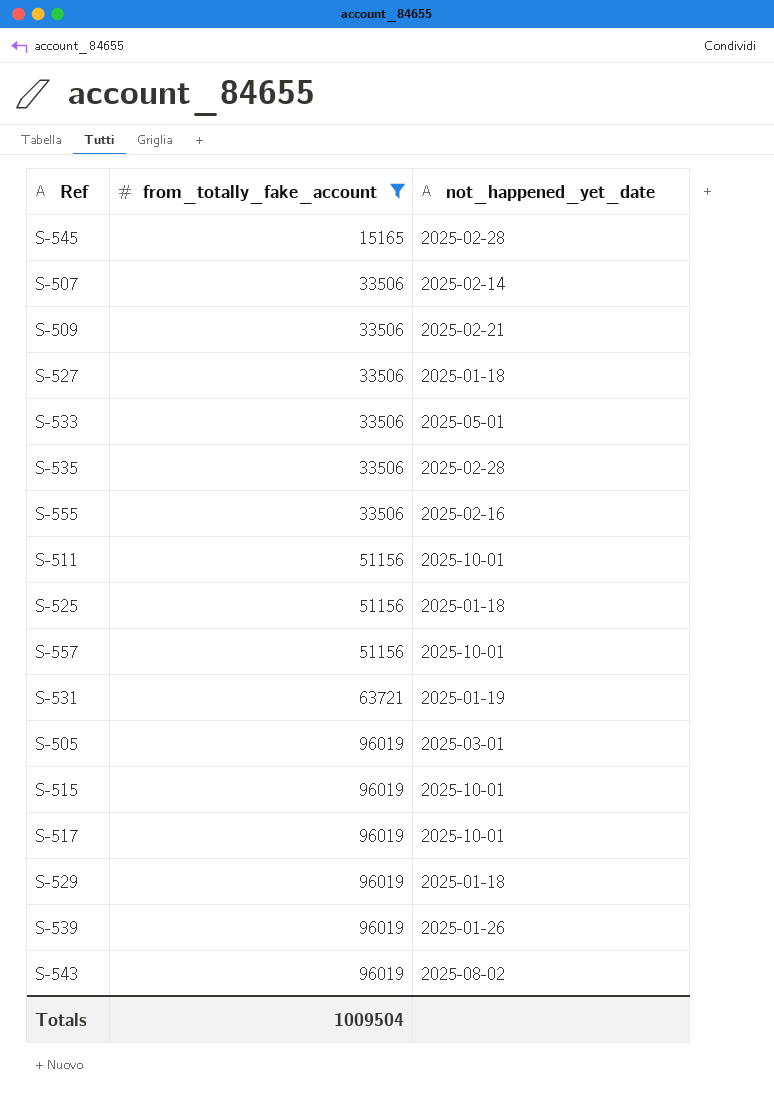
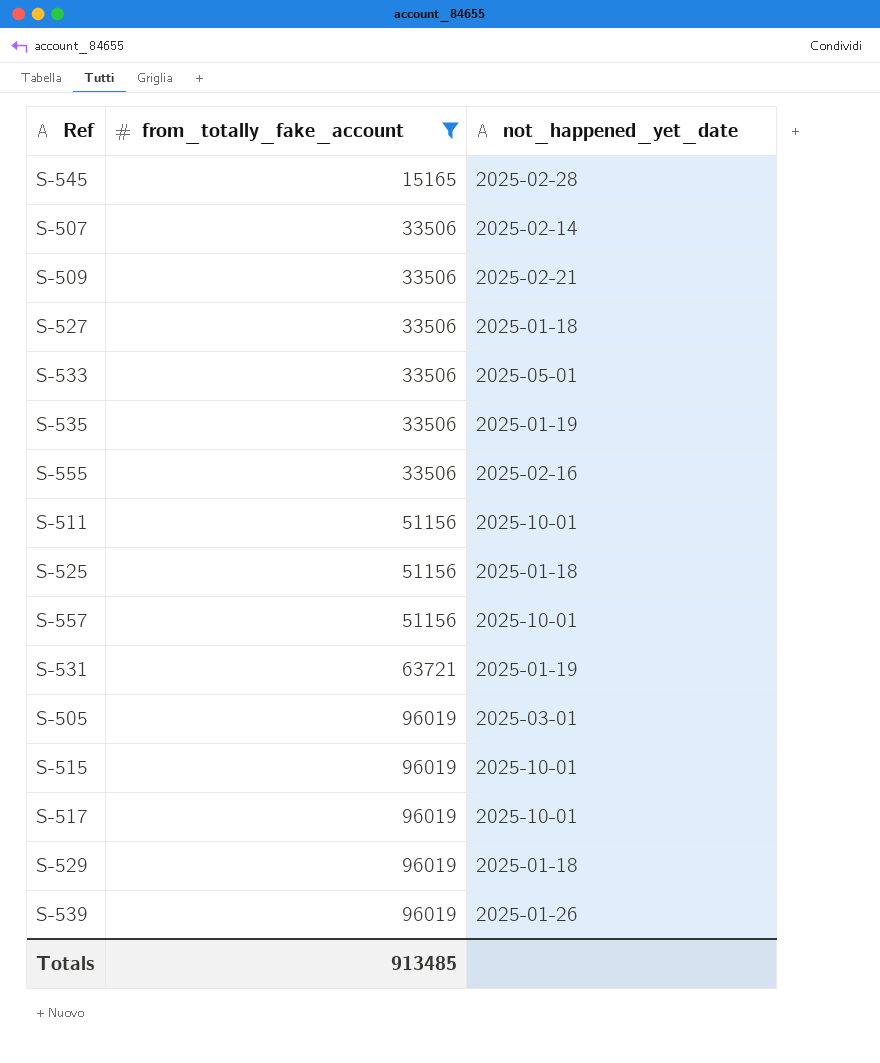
row S-543: 96019 | 2025-08-02 -> none
S-535 | not_happened_yet_date: 2025-02-28 -> 2025-01-19
Totals | from_totally_fake_account: 1009504 -> 913485

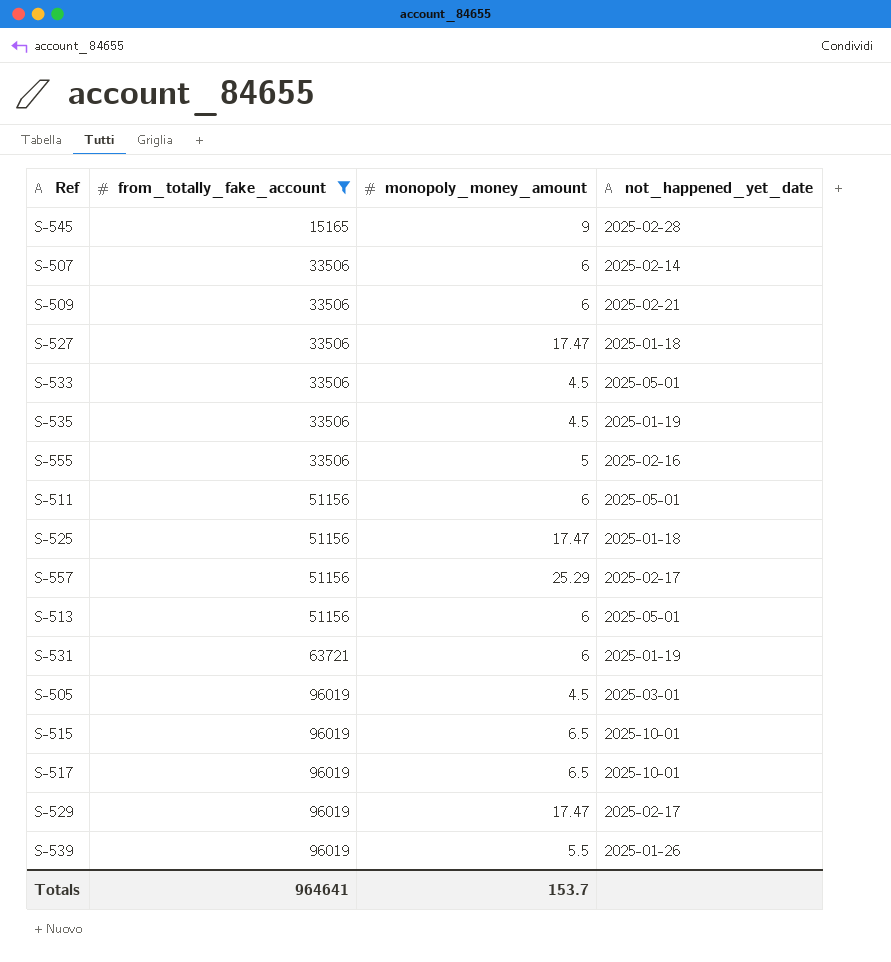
column monopoly_money_amount | position: none -> 3
S-511 | not_happened_yet_date: 2025-10-01 -> 2025-05-01
S-557 | not_happened_yet_date: 2025-10-01 -> 2025-02-17
row S-513: none -> 51156 | 6 | 2025-05-01
S-529 | not_happened_yet_date: 2025-01-18 -> 2025-02-17
Totals | from_totally_fake_account: 913485 -> 964641

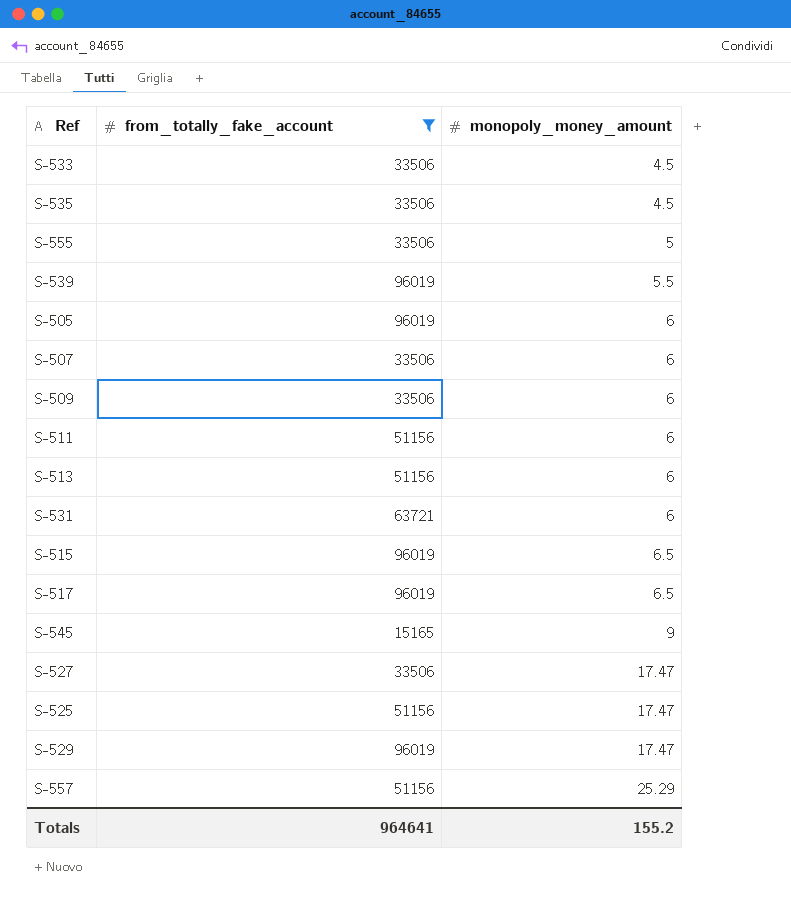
row order: from_totally_fake_account ascending -> monopoly_money_amount ascending
column not_happened_yet_date | position: 4 -> none
S-505 | monopoly_money_amount: 4.5 -> 6
Totals | monopoly_money_amount: 153.7 -> 155.2

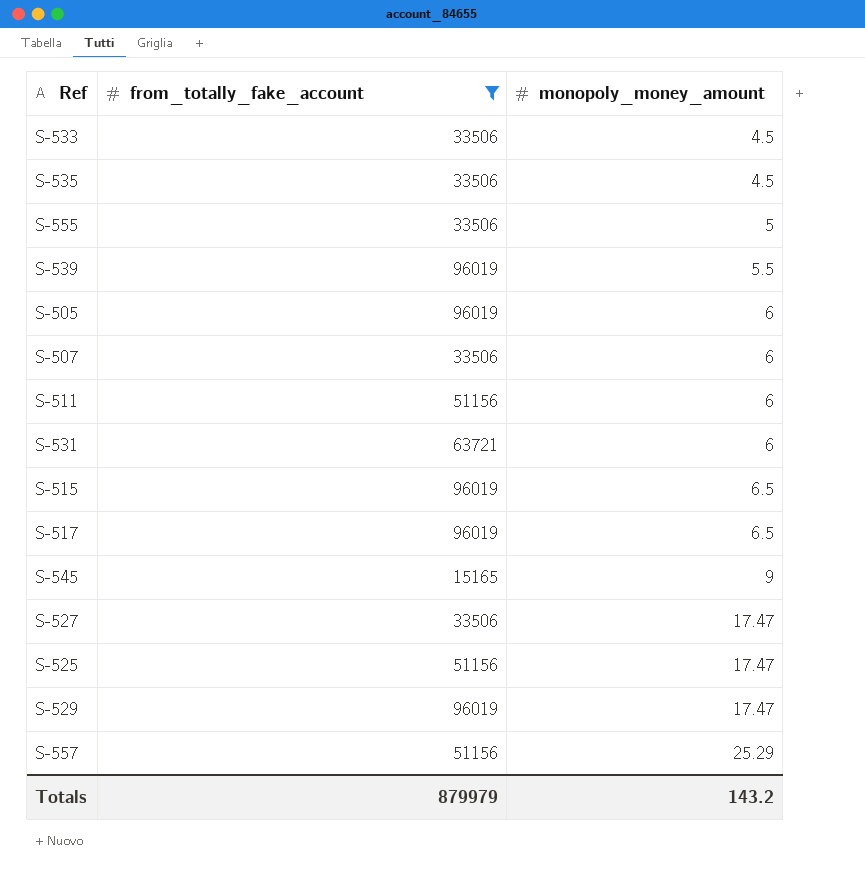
row S-509: 33506 | 6 -> none
row S-513: 51156 | 6 -> none
Totals | from_totally_fake_account: 964641 -> 879979
Totals | monopoly_money_amount: 155.2 -> 143.2

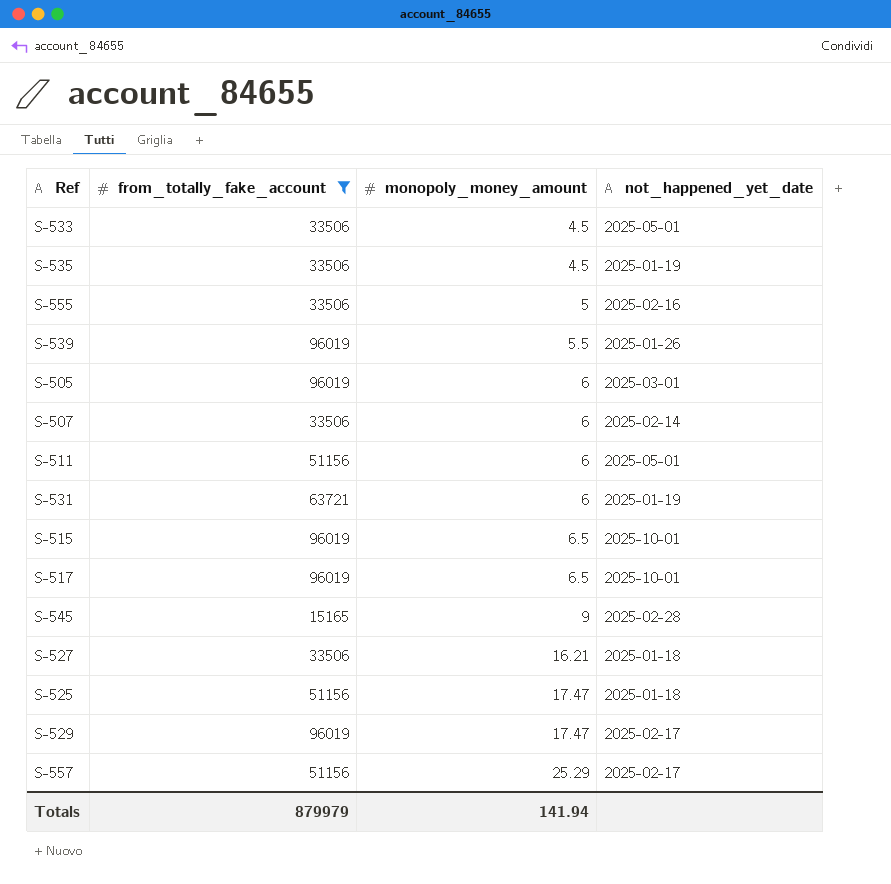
column not_happened_yet_date | position: none -> 4
S-527 | monopoly_money_amount: 17.47 -> 16.21
Totals | monopoly_money_amount: 143.2 -> 141.94

